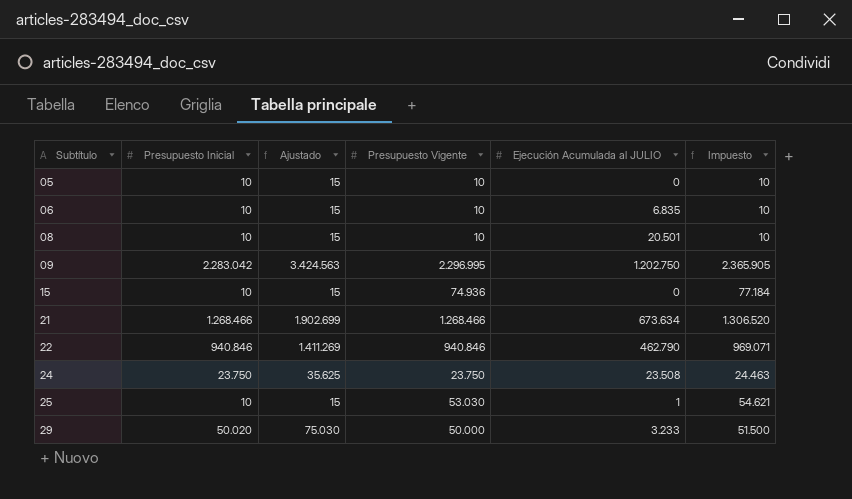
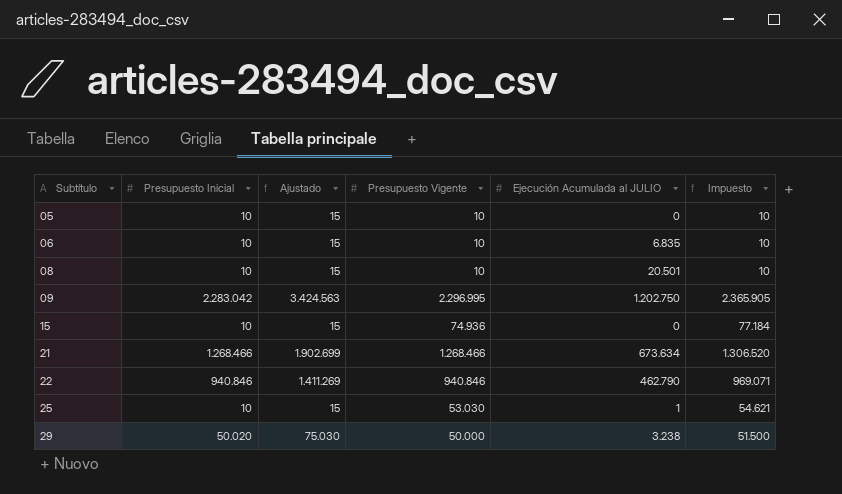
row 24: 23.750 | 35.625 | 23.750 | 23.508 | 24.463 -> none
29 | Ejecución Acumulada al JULIO: 3.233 -> 3.238

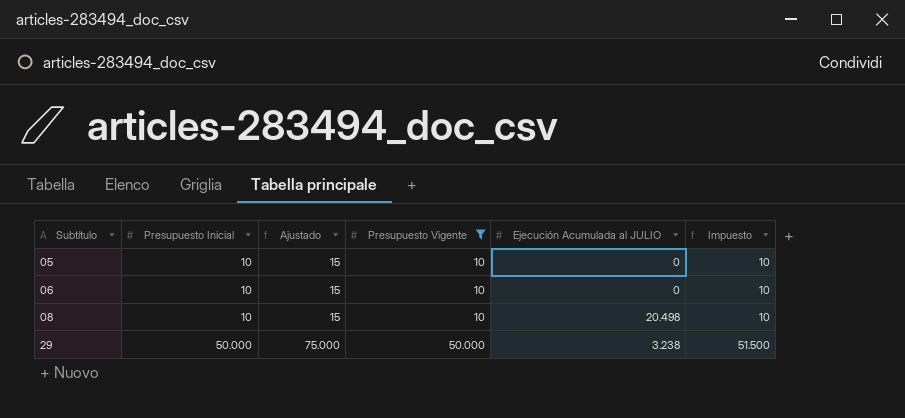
filter: none -> Presupuesto Vigente <= 50.000
06 | Ejecución Acumulada al JULIO: 6.835 -> 0
08 | Ejecución Acumulada al JULIO: 20.501 -> 20.498
29 | Presupuesto Inicial: 50.020 -> 50.000
29 | Ajustado: 75.030 -> 75.000

